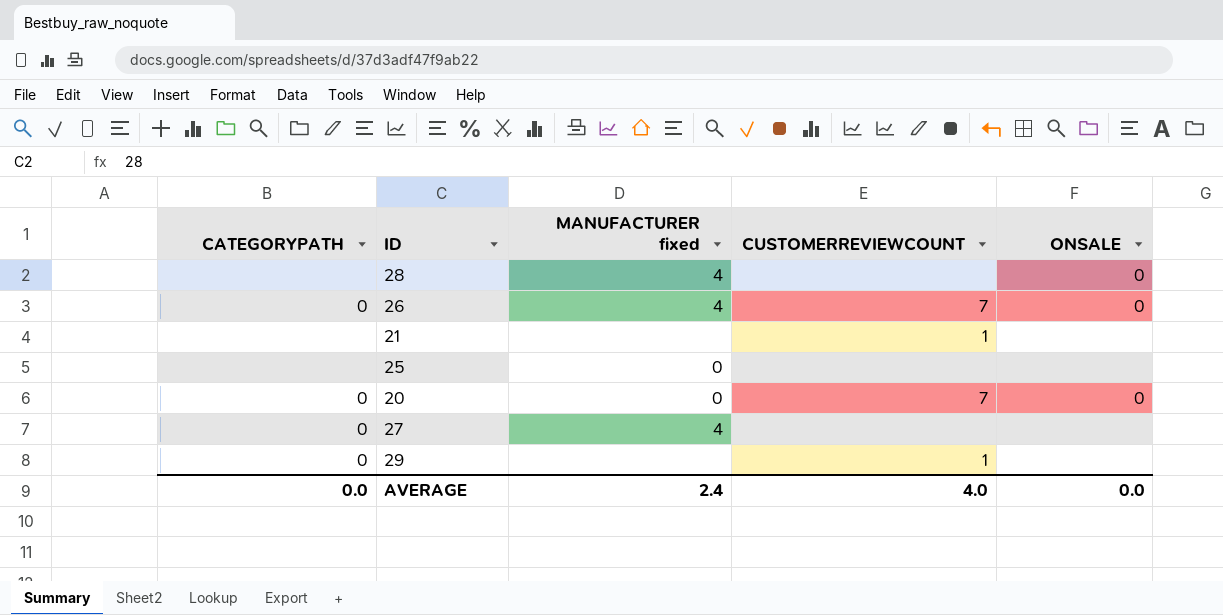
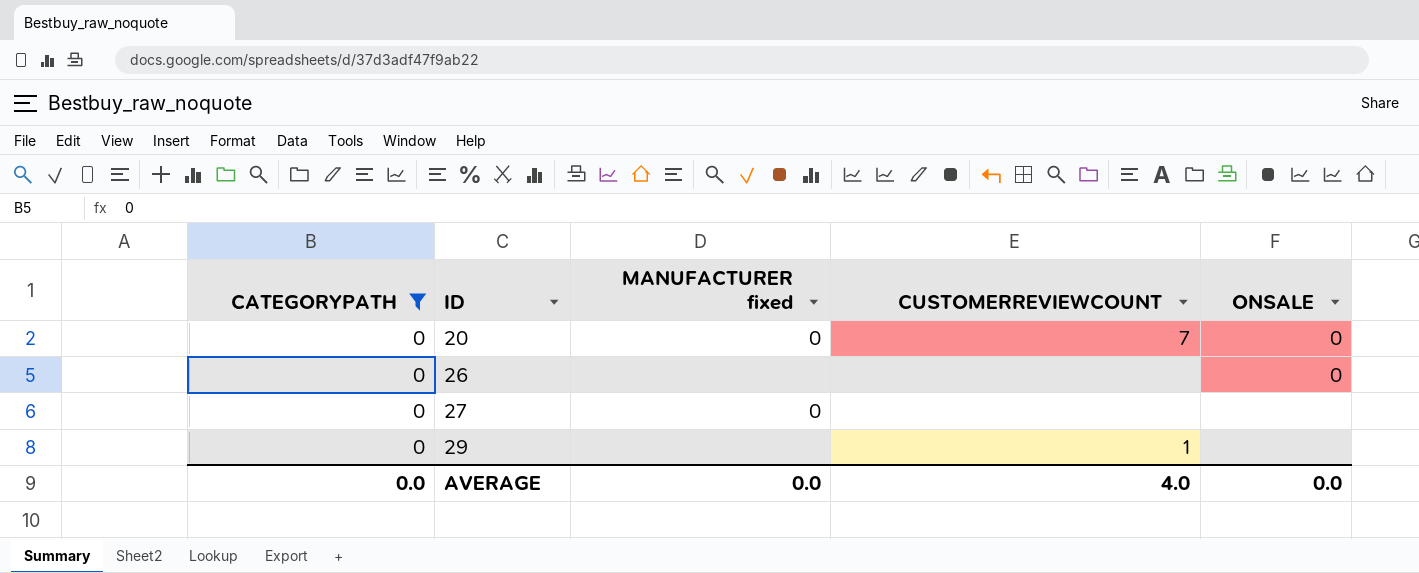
filter: none -> CATEGORYPATH = 0
row order: none -> ID ascending
26 | MANUFACTURER fixed: 4 -> none
26 | CUSTOMERREVIEWCOUNT: 7 -> none
27 | MANUFACTURER fixed: 4 -> 0
AVERAGE | MANUFACTURER fixed: 2.4 -> 0.0

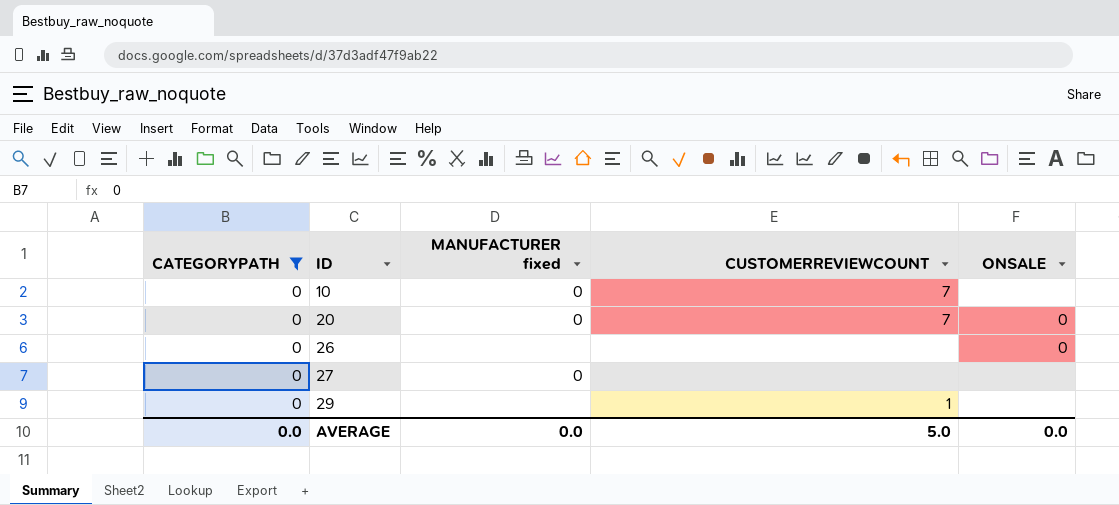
row 10: none -> 0 | 0 | 7 | none
AVERAGE | CUSTOMERREVIEWCOUNT: 4.0 -> 5.0

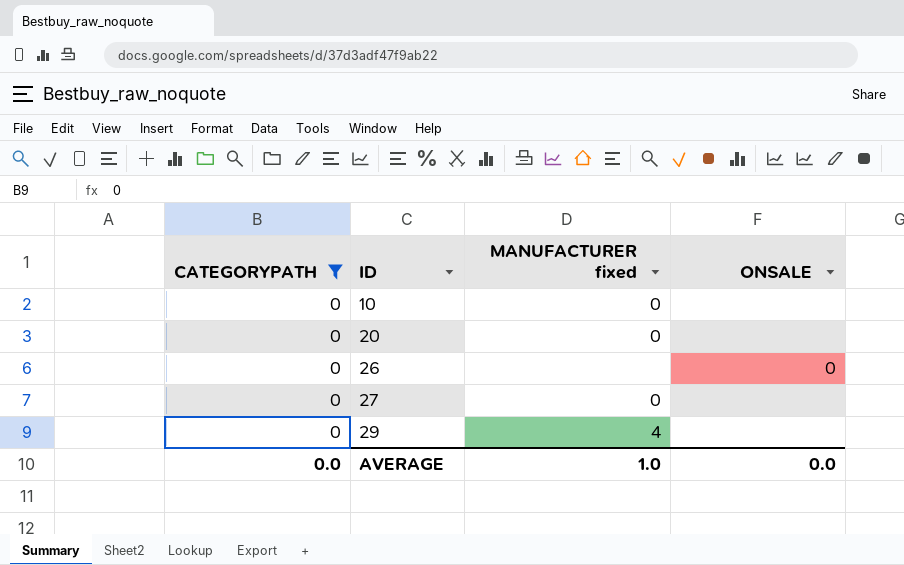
column CUSTOMERREVIEWCOUNT | position: 4 -> none
20 | ONSALE: 0 -> none
29 | MANUFACTURER fixed: none -> 4
AVERAGE | MANUFACTURER fixed: 0.0 -> 1.0

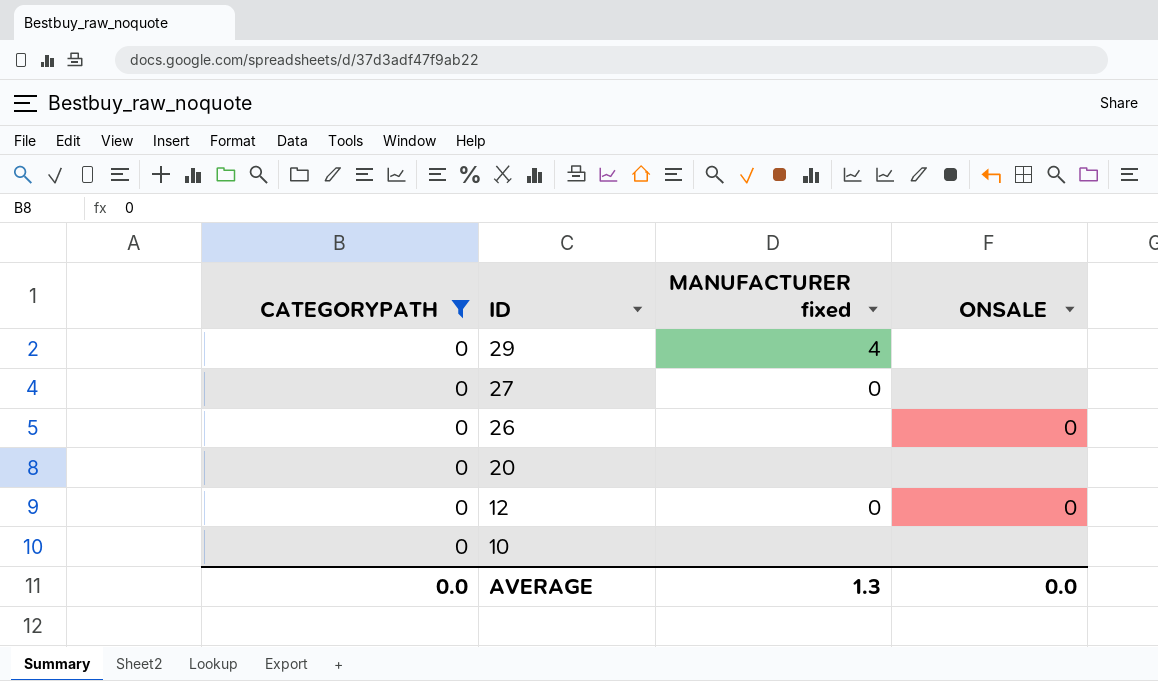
row order: ID ascending -> ID descending
20 | MANUFACTURER fixed: 0 -> none
row 12: none -> 0 | 0 | 0
10 | MANUFACTURER fixed: 0 -> none
AVERAGE | MANUFACTURER fixed: 1.0 -> 1.3

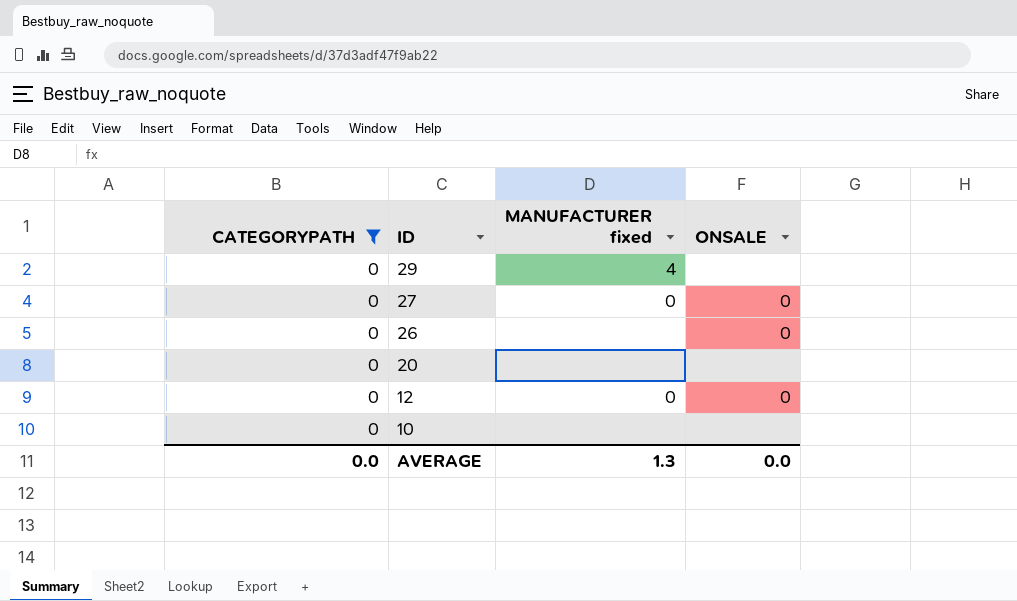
27 | ONSALE: none -> 0

